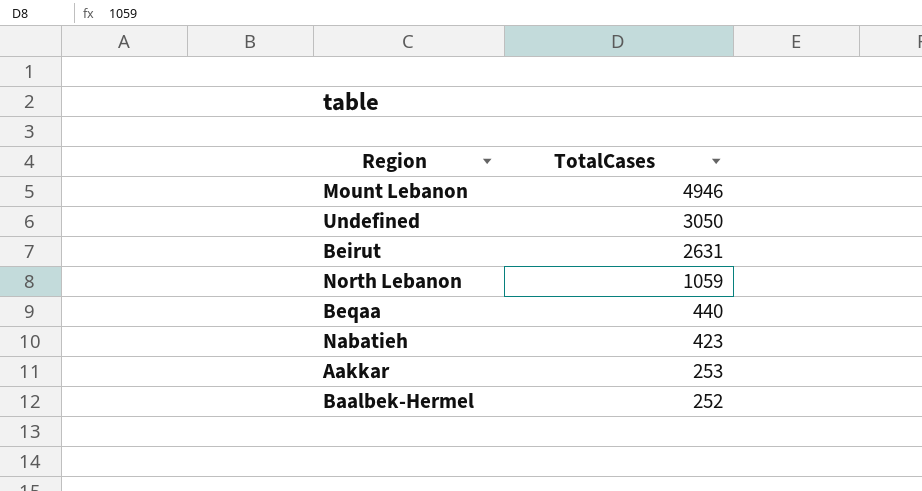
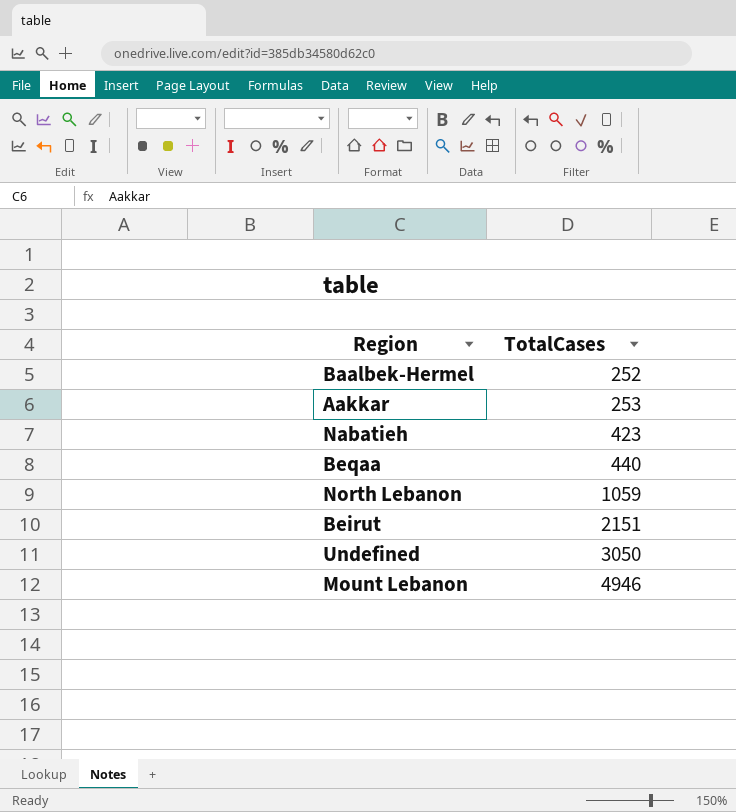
row order: TotalCases descending -> TotalCases ascending
Beirut | TotalCases: 2631 -> 2151

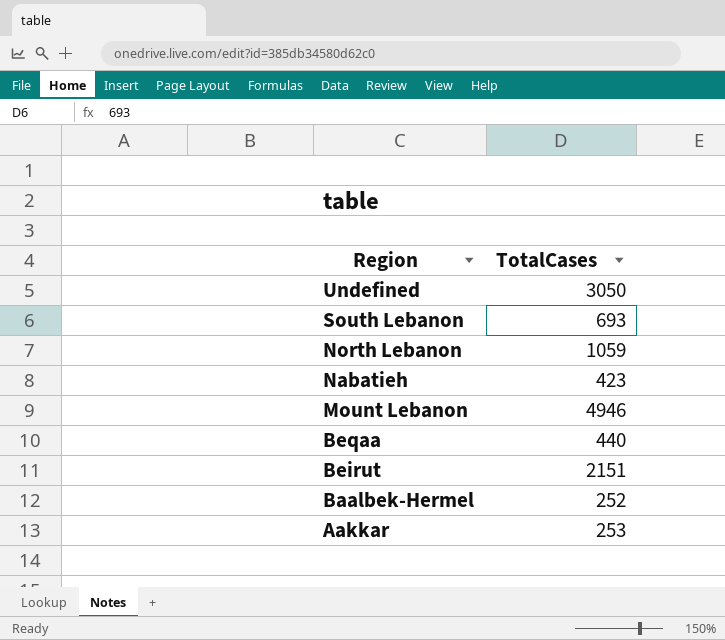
row order: TotalCases ascending -> Region descending
row South Lebanon: none -> 693

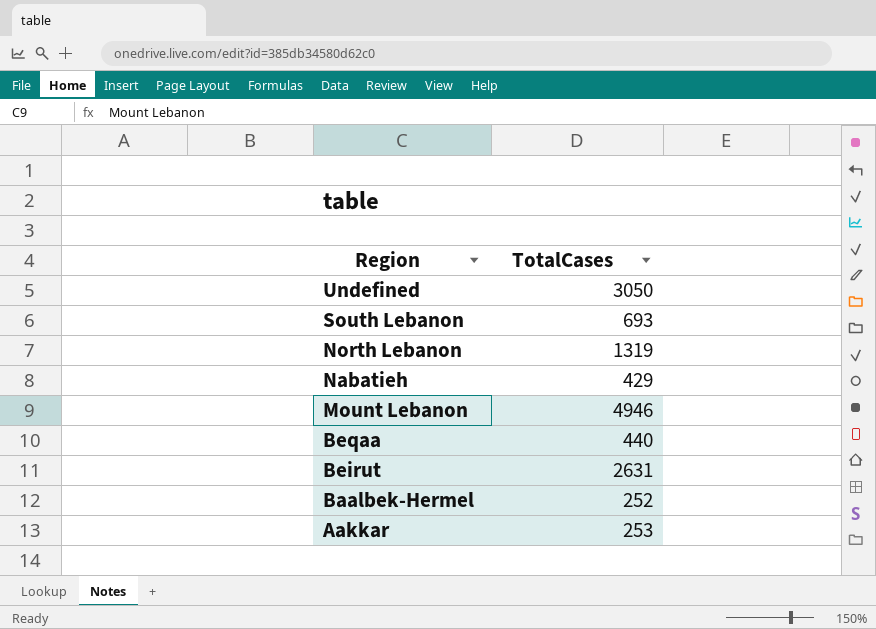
North Lebanon | TotalCases: 1059 -> 1319
Nabatieh | TotalCases: 423 -> 429
Beirut | TotalCases: 2151 -> 2631

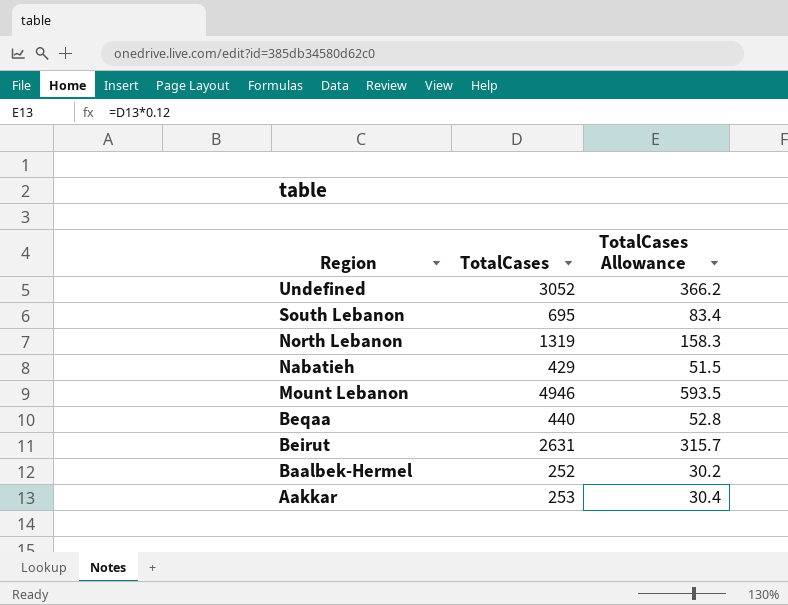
column TotalCases Allowance | formula: none -> [TotalCases] * 0.12
Undefined | TotalCases: 3050 -> 3052
South Lebanon | TotalCases: 693 -> 695

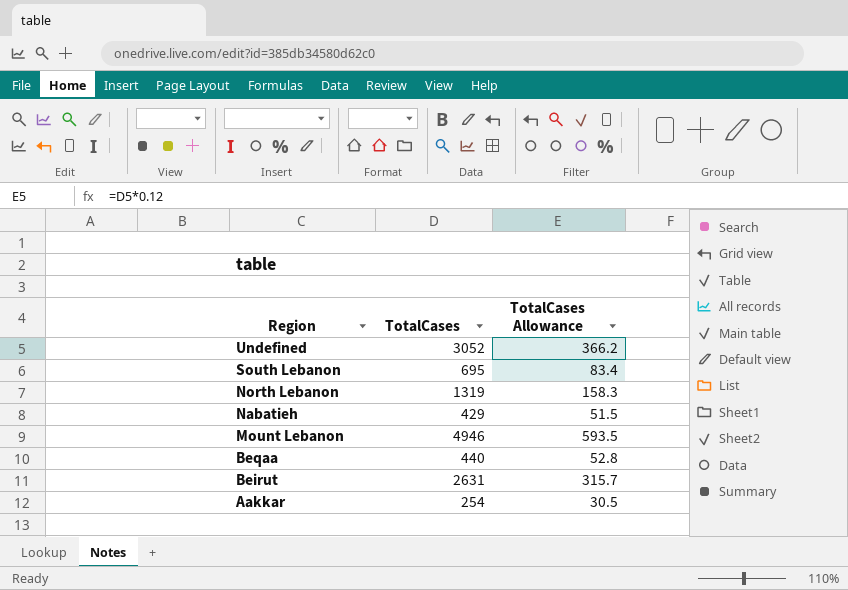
row Baalbek-Hermel: 252 | 30.2 -> none
Aakkar | TotalCases: 253 -> 254
Aakkar | TotalCases Allowance: 30.4 -> 30.5

